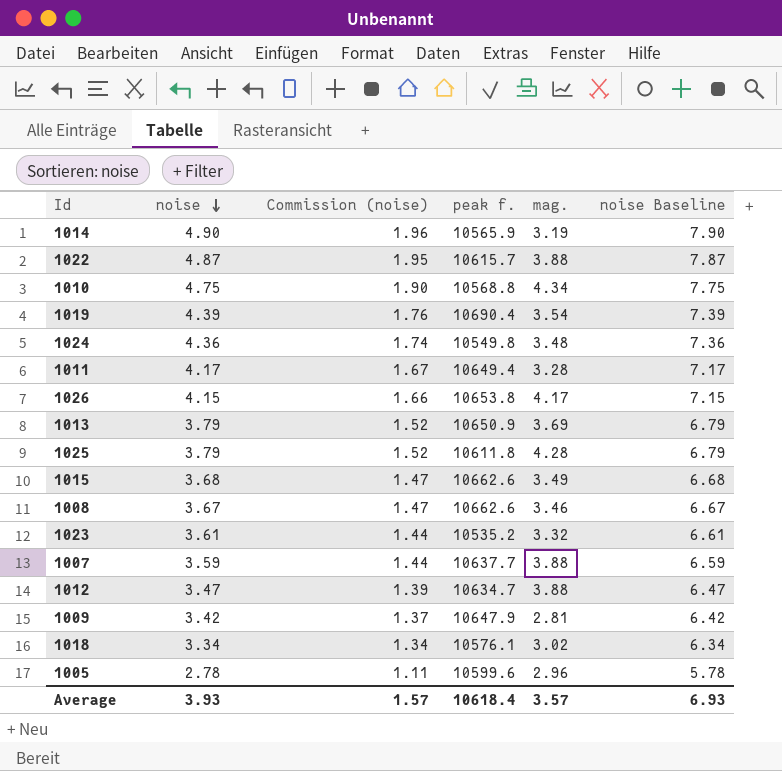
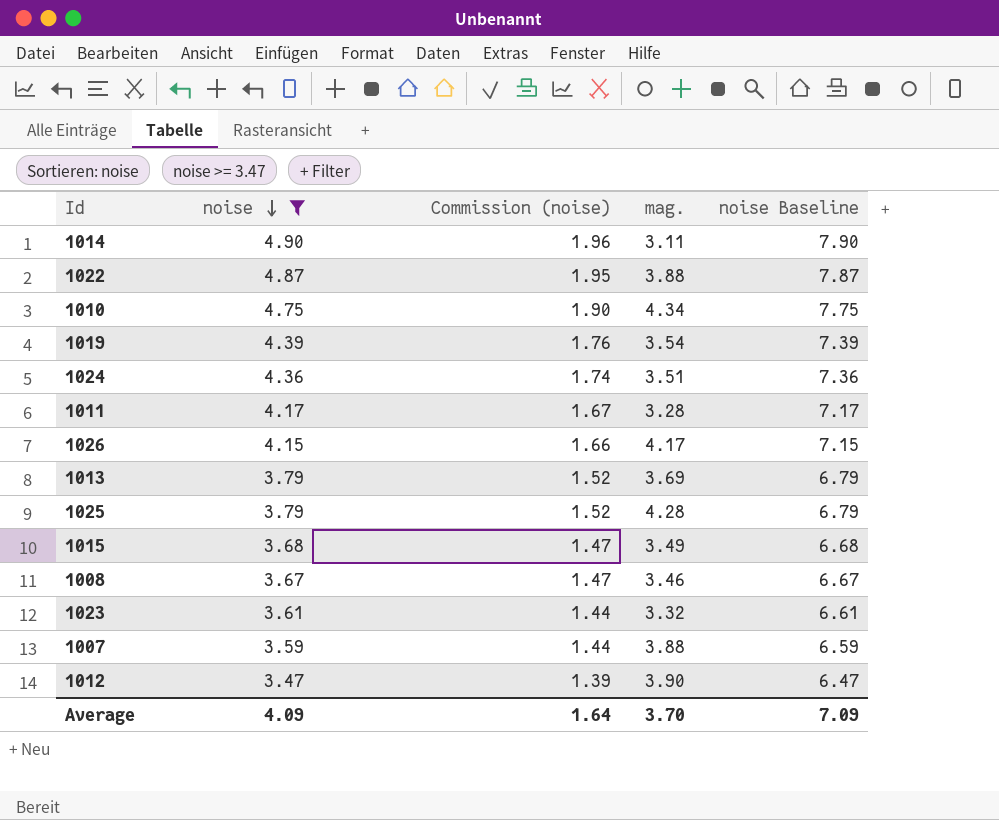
filter: none -> noise >= 3.47
column peak f. | position: 4 -> none
1014 | mag.: 3.19 -> 3.11
1024 | mag.: 3.48 -> 3.51
1012 | mag.: 3.88 -> 3.90
Average | noise: 3.93 -> 4.09
Average | Commission (noise): 1.57 -> 1.64
Average | mag.: 3.57 -> 3.70
Average | noise Baseline: 6.93 -> 7.09

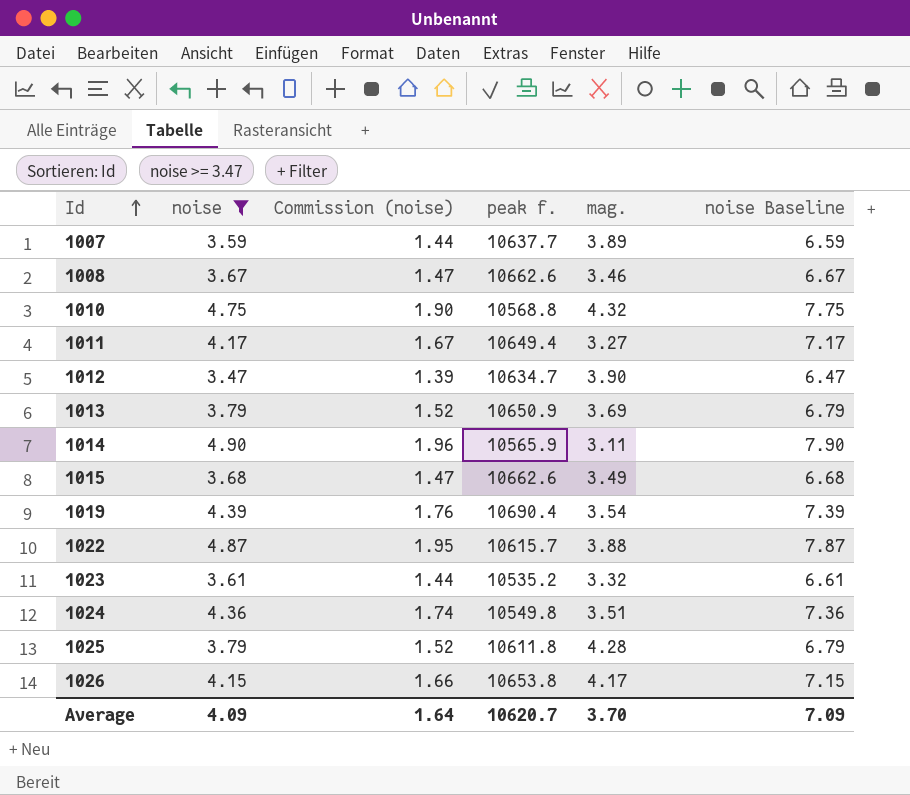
row order: noise descending -> Id ascending
column peak f. | position: none -> 4
1007 | mag.: 3.88 -> 3.89
1010 | mag.: 4.34 -> 4.32
1011 | mag.: 3.28 -> 3.27

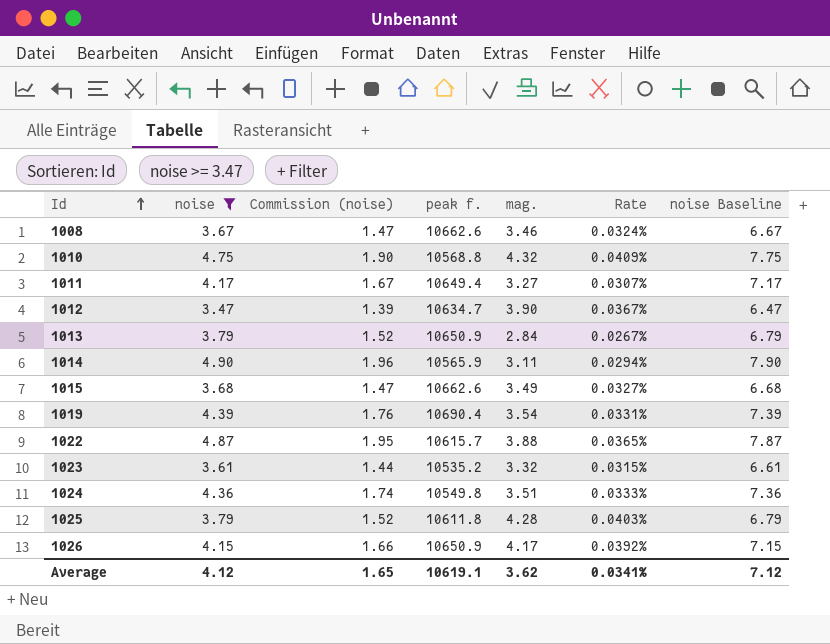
column Rate | formula: none -> [mag.] / [peak f.]
row 1007: 3.59 | 1.44 | 10637.7 | 3.89 | 6.59 -> none
1013 | mag.: 3.69 -> 2.84
1026 | peak f.: 10653.8 -> 10650.9
Average | noise: 4.09 -> 4.12
Average | Commission (noise): 1.64 -> 1.65
Average | peak f.: 10620.7 -> 10619.1
Average | mag.: 3.70 -> 3.62
Average | noise Baseline: 7.09 -> 7.12

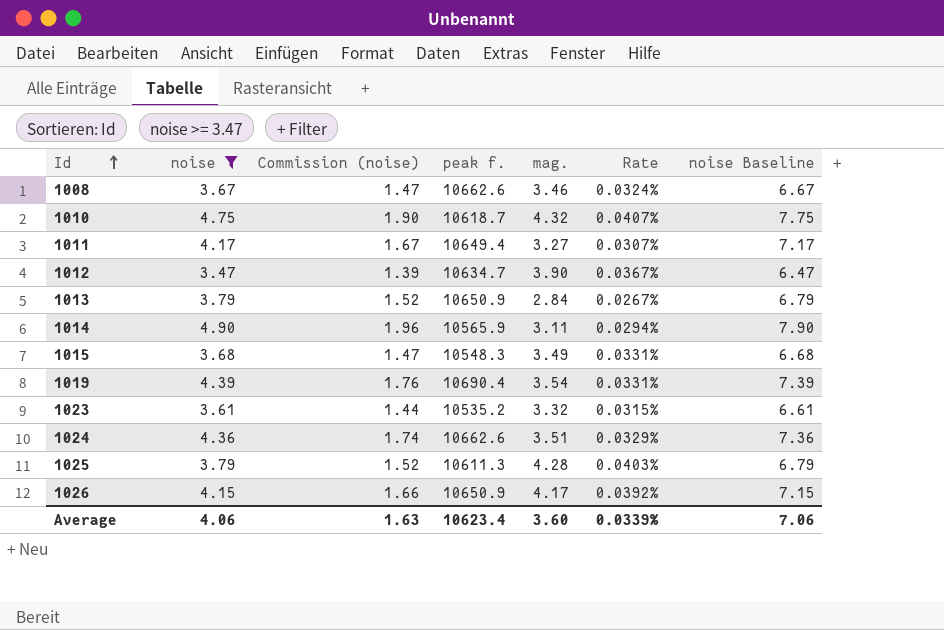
row 1022: 4.87 | 1.95 | 10615.7 | 3.88 | 0.0365% | 7.87 -> none
1010 | peak f.: 10568.8 -> 10618.7
1010 | Rate: 0.0409% -> 0.0407%
1015 | peak f.: 10662.6 -> 10548.3
1015 | Rate: 0.0327% -> 0.0331%
1024 | peak f.: 10549.8 -> 10662.6
1024 | Rate: 0.0333% -> 0.0329%
1025 | peak f.: 10611.8 -> 10611.3
Average | noise: 4.12 -> 4.06
Average | Commission (noise): 1.65 -> 1.63
Average | peak f.: 10619.1 -> 10623.4
Average | mag.: 3.62 -> 3.60
Average | Rate: 0.0341% -> 0.0339%
Average | noise Baseline: 7.12 -> 7.06

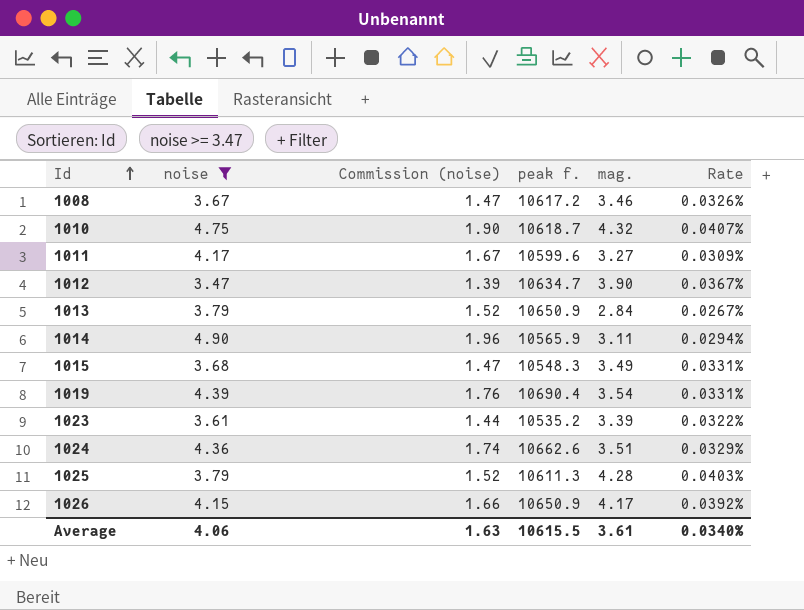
column noise Baseline | formula: [noise] + 3 -> none
1008 | peak f.: 10662.6 -> 10617.2
1008 | Rate: 0.0324% -> 0.0326%
1011 | peak f.: 10649.4 -> 10599.6
1011 | Rate: 0.0307% -> 0.0309%
1023 | mag.: 3.32 -> 3.39
1023 | Rate: 0.0315% -> 0.0322%
Average | peak f.: 10623.4 -> 10615.5
Average | mag.: 3.60 -> 3.61
Average | Rate: 0.0339% -> 0.0340%

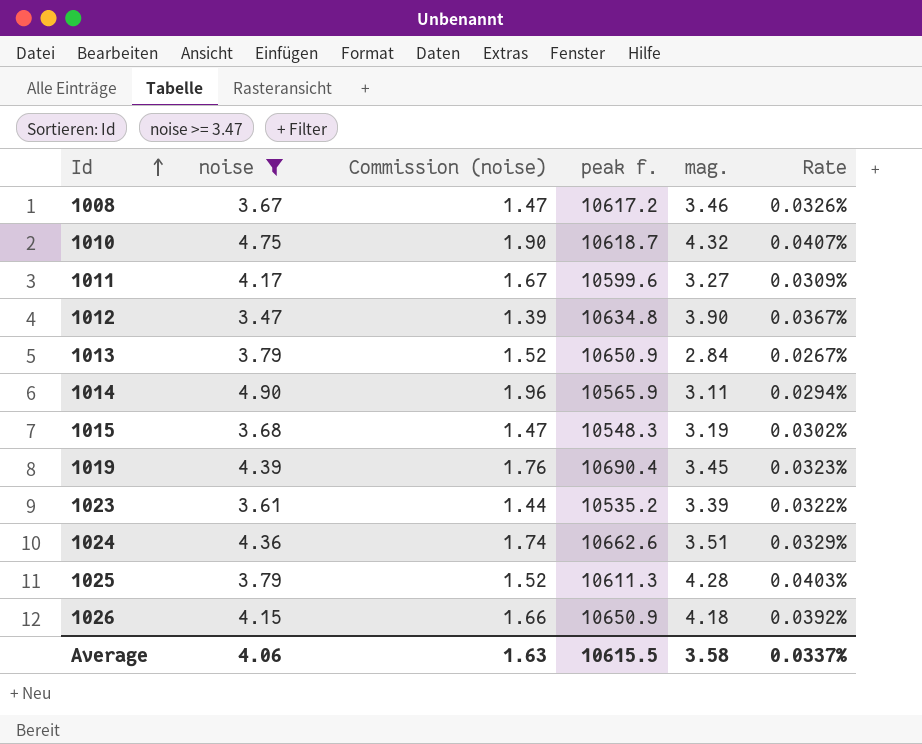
1012 | peak f.: 10634.7 -> 10634.8
1015 | mag.: 3.49 -> 3.19
1015 | Rate: 0.0331% -> 0.0302%
1019 | mag.: 3.54 -> 3.45
1019 | Rate: 0.0331% -> 0.0323%
1026 | mag.: 4.17 -> 4.18
Average | mag.: 3.61 -> 3.58
Average | Rate: 0.0340% -> 0.0337%

